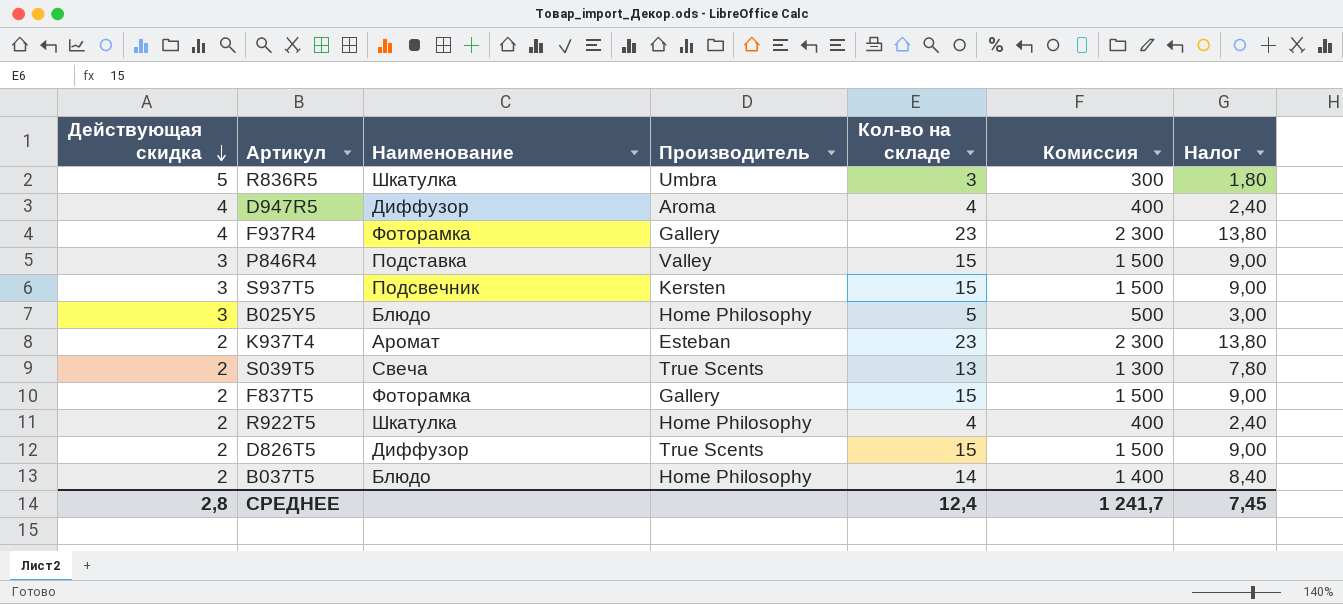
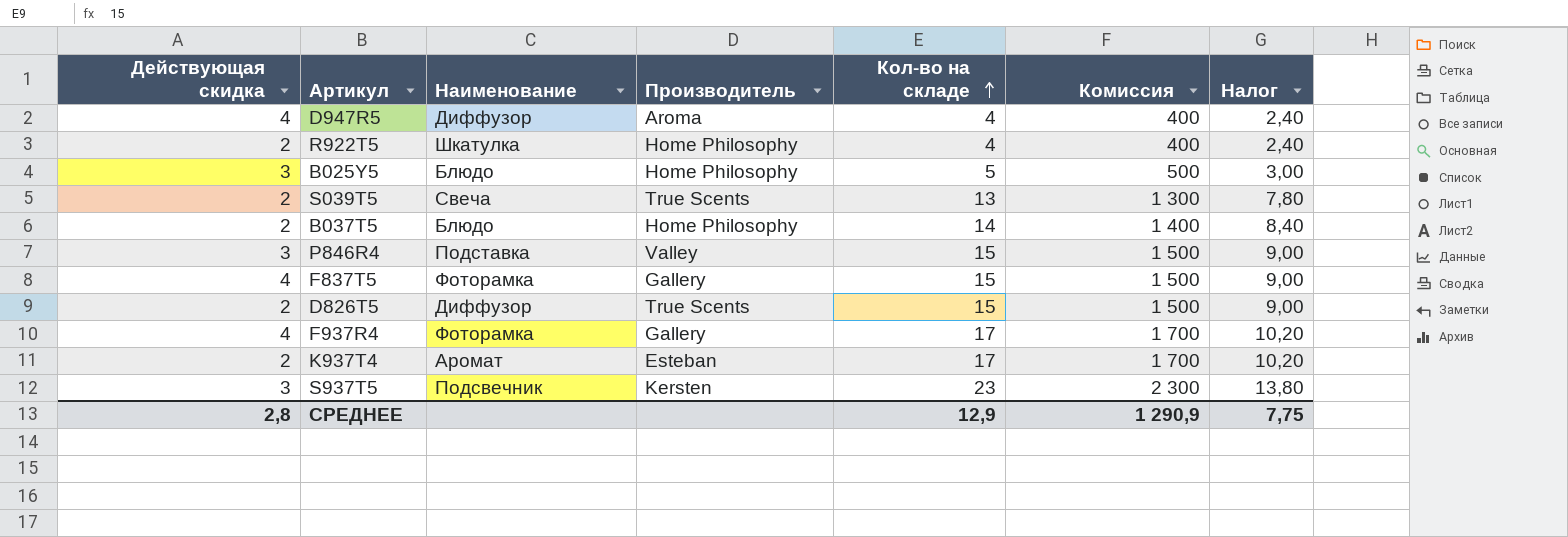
row order: Действующая скидка descending -> Кол-во на складе ascending
row R836R5: 5 | Шкатулка | Umbra | 3 | 300 | 1,80 -> none
F837T5 | Действующая скидка: 2 -> 4
F937R4 | Кол-во на складе: 23 -> 17
F937R4 | Комиссия: 2 300 -> 1 700
F937R4 | Налог: 13,80 -> 10,20
K937T4 | Кол-во на складе: 23 -> 17
K937T4 | Комиссия: 2 300 -> 1 700
K937T4 | Налог: 13,80 -> 10,20
S937T5 | Кол-во на складе: 15 -> 23
S937T5 | Комиссия: 1 500 -> 2 300
S937T5 | Налог: 9,00 -> 13,80
СРЕДНЕЕ | Кол-во на складе: 12,4 -> 12,9
СРЕДНЕЕ | Комиссия: 1 241,7 -> 1 290,9
СРЕДНЕЕ | Налог: 7,45 -> 7,75

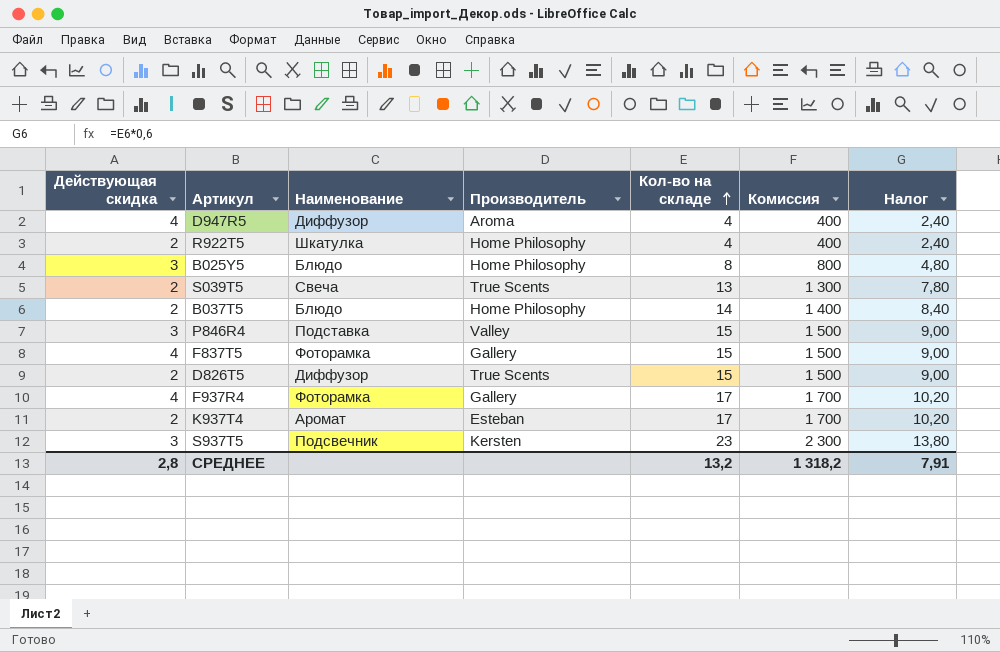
B025Y5 | Кол-во на складе: 5 -> 8
B025Y5 | Комиссия: 500 -> 800
B025Y5 | Налог: 3,00 -> 4,80
СРЕДНЕЕ | Кол-во на складе: 12,9 -> 13,2
СРЕДНЕЕ | Комиссия: 1 290,9 -> 1 318,2
СРЕДНЕЕ | Налог: 7,75 -> 7,91

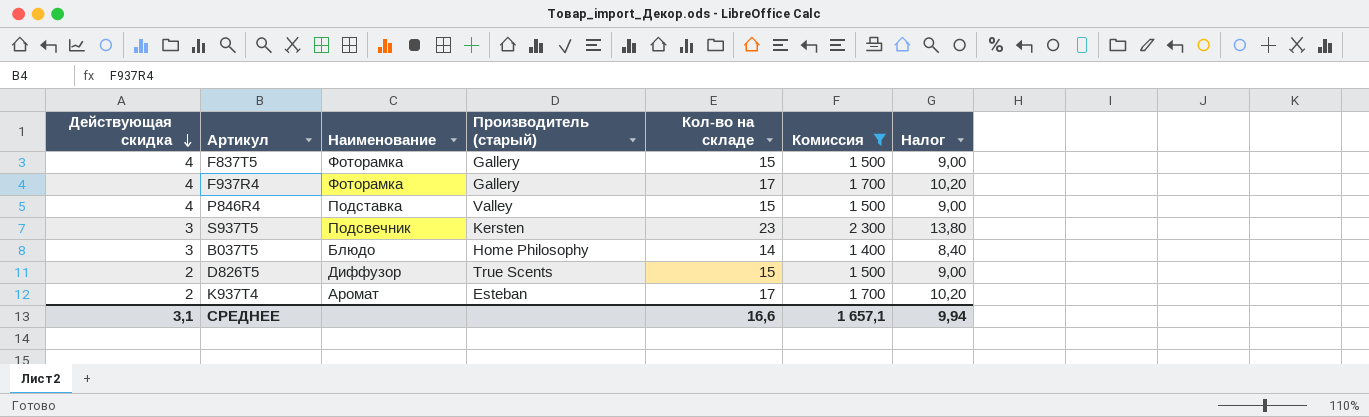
filter: none -> Комиссия >= 1 400
row order: Кол-во на складе ascending -> Действующая скидка descending
column name: Производитель -> Производитель (старый)
P846R4 | Действующая скидка: 3 -> 4
B037T5 | Действующая скидка: 2 -> 3
СРЕДНЕЕ | Действующая скидка: 2,8 -> 3,1
СРЕДНЕЕ | Кол-во на складе: 13,2 -> 16,6
СРЕДНЕЕ | Комиссия: 1 318,2 -> 1 657,1
СРЕДНЕЕ | Налог: 7,91 -> 9,94

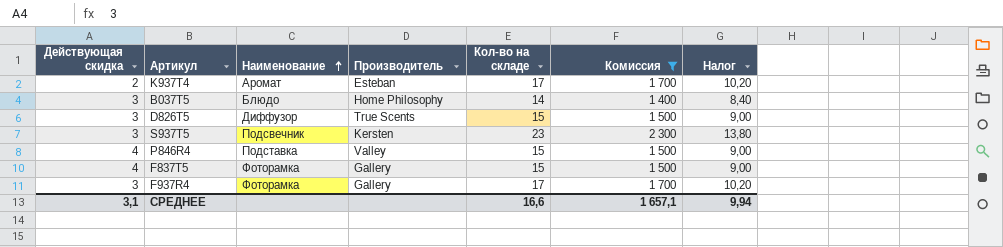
row order: Действующая скидка descending -> Наименование ascending
column name: Производитель (старый) -> Производитель
D826T5 | Действующая скидка: 2 -> 3
F937R4 | Действующая скидка: 4 -> 3

